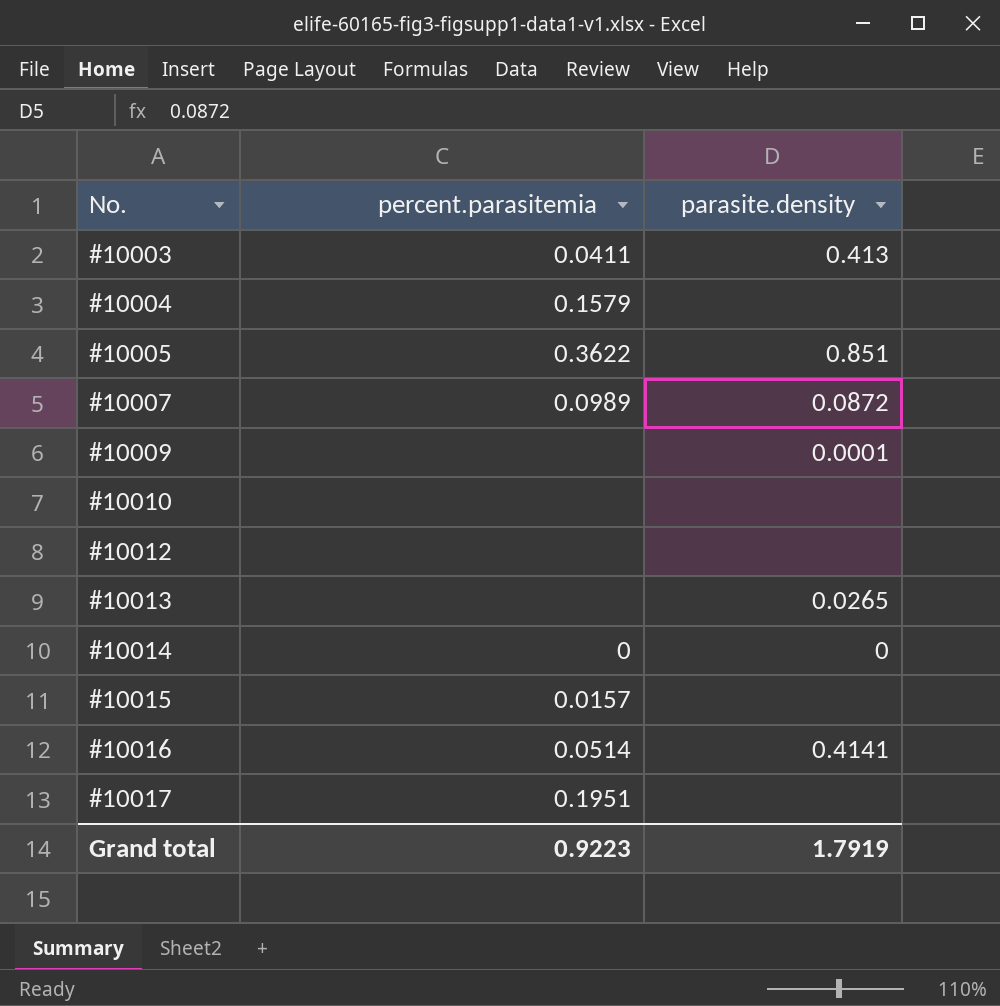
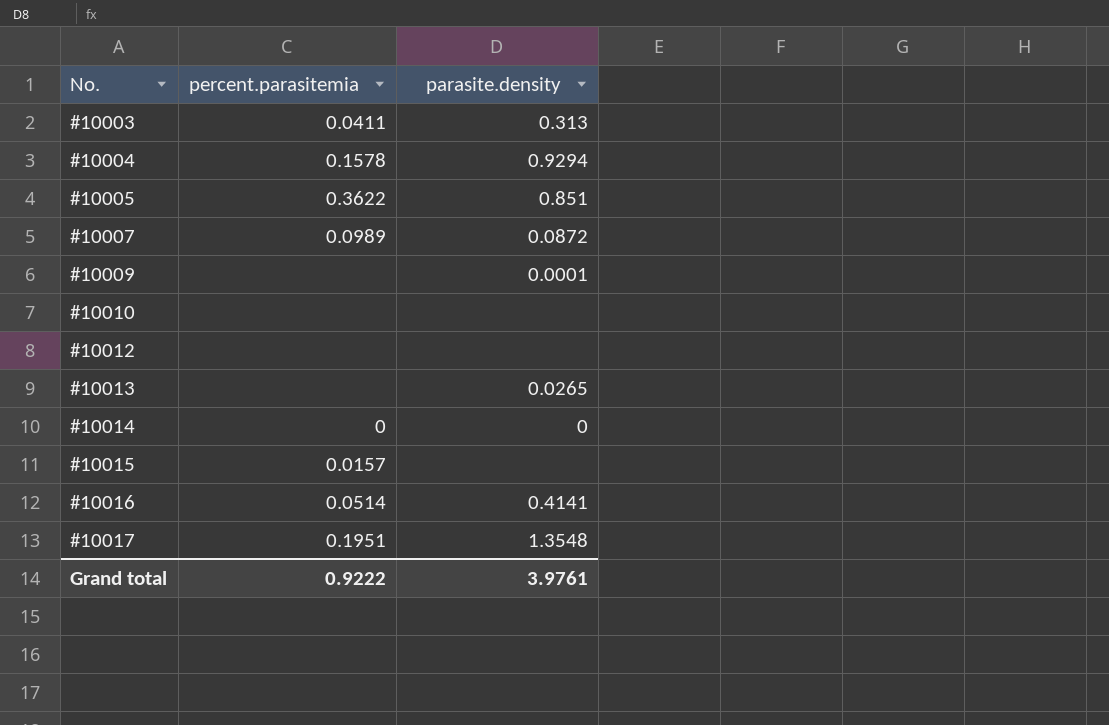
#10003 | parasite.density: 0.413 -> 0.313
#10004 | percent.parasitemia: 0.1579 -> 0.1578
#10004 | parasite.density: none -> 0.9294
#10017 | parasite.density: none -> 1.3548
Grand total | percent.parasitemia: 0.9223 -> 0.9222
Grand total | parasite.density: 1.7919 -> 3.9761

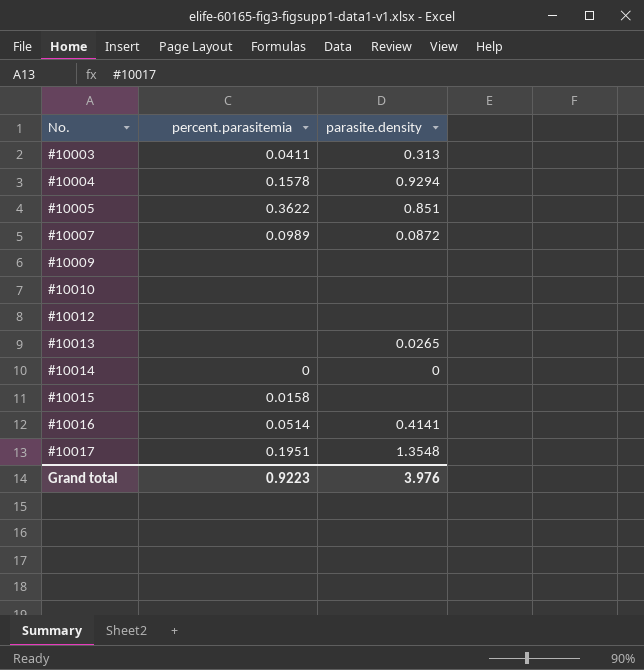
#10009 | parasite.density: 0.0001 -> none
#10015 | percent.parasitemia: 0.0157 -> 0.0158
Grand total | percent.parasitemia: 0.9222 -> 0.9223
Grand total | parasite.density: 3.9761 -> 3.976

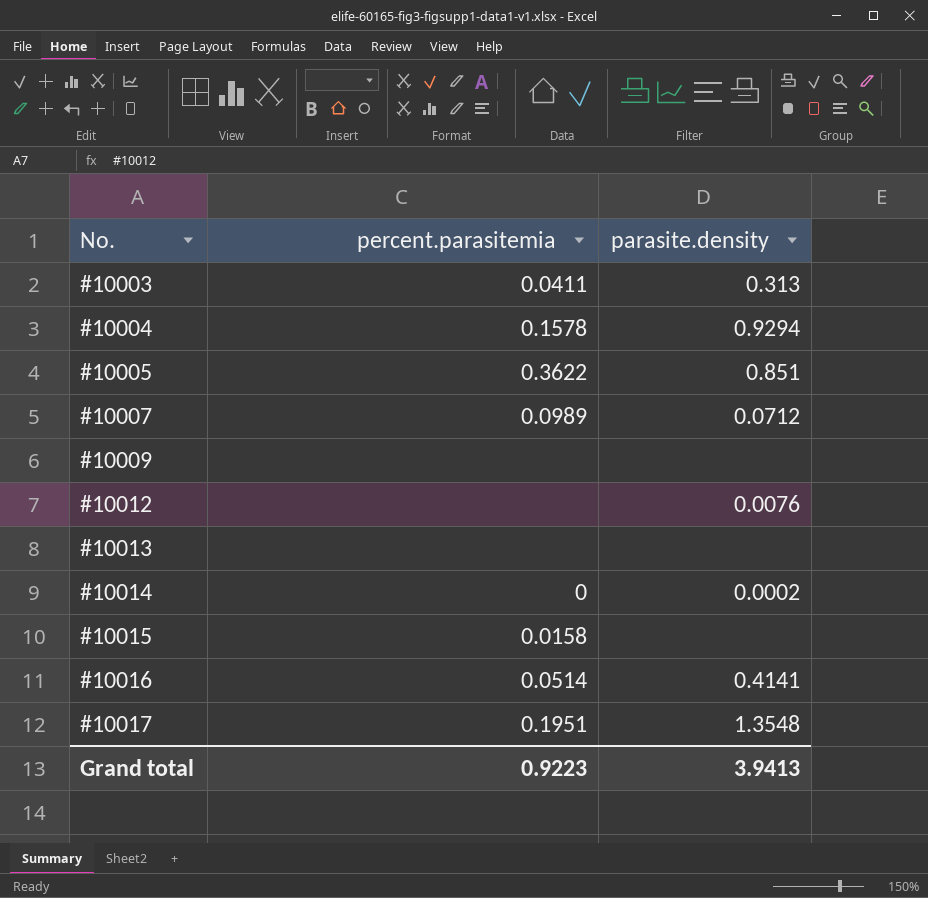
row #10010: none | none -> none
#10007 | parasite.density: 0.0872 -> 0.0712
#10012 | parasite.density: none -> 0.0076
#10013 | parasite.density: 0.0265 -> none
#10014 | parasite.density: 0 -> 0.0002
Grand total | parasite.density: 3.976 -> 3.9413

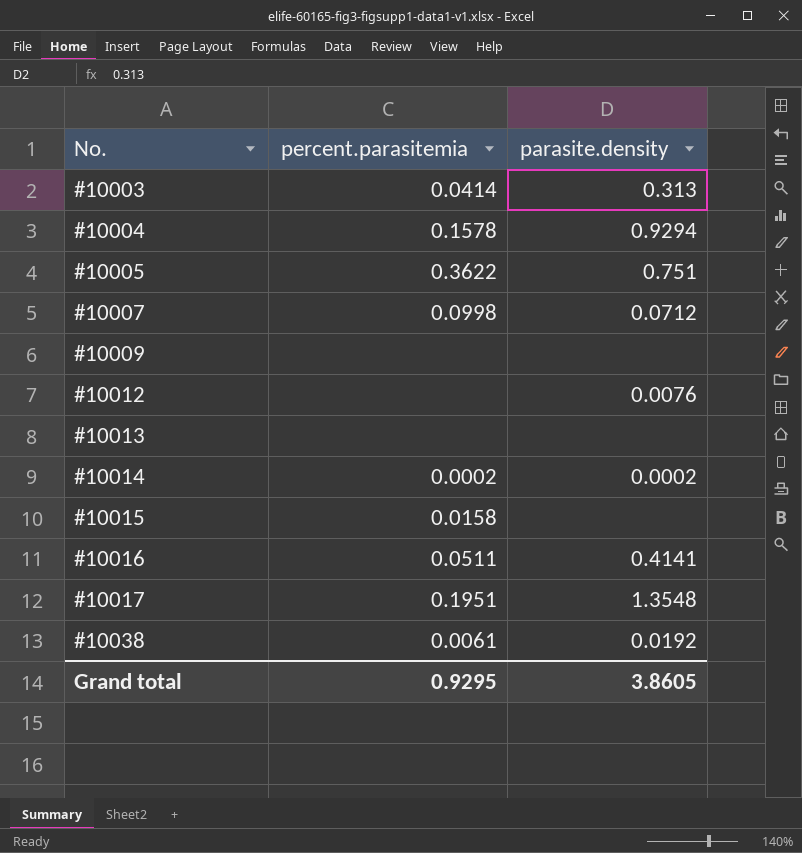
#10003 | percent.parasitemia: 0.0411 -> 0.0414
#10005 | parasite.density: 0.851 -> 0.751
#10007 | percent.parasitemia: 0.0989 -> 0.0998
#10014 | percent.parasitemia: 0 -> 0.0002
#10016 | percent.parasitemia: 0.0514 -> 0.0511
row #10038: none -> 0.0061 | 0.0192
Grand total | percent.parasitemia: 0.9223 -> 0.9295
Grand total | parasite.density: 3.9413 -> 3.8605

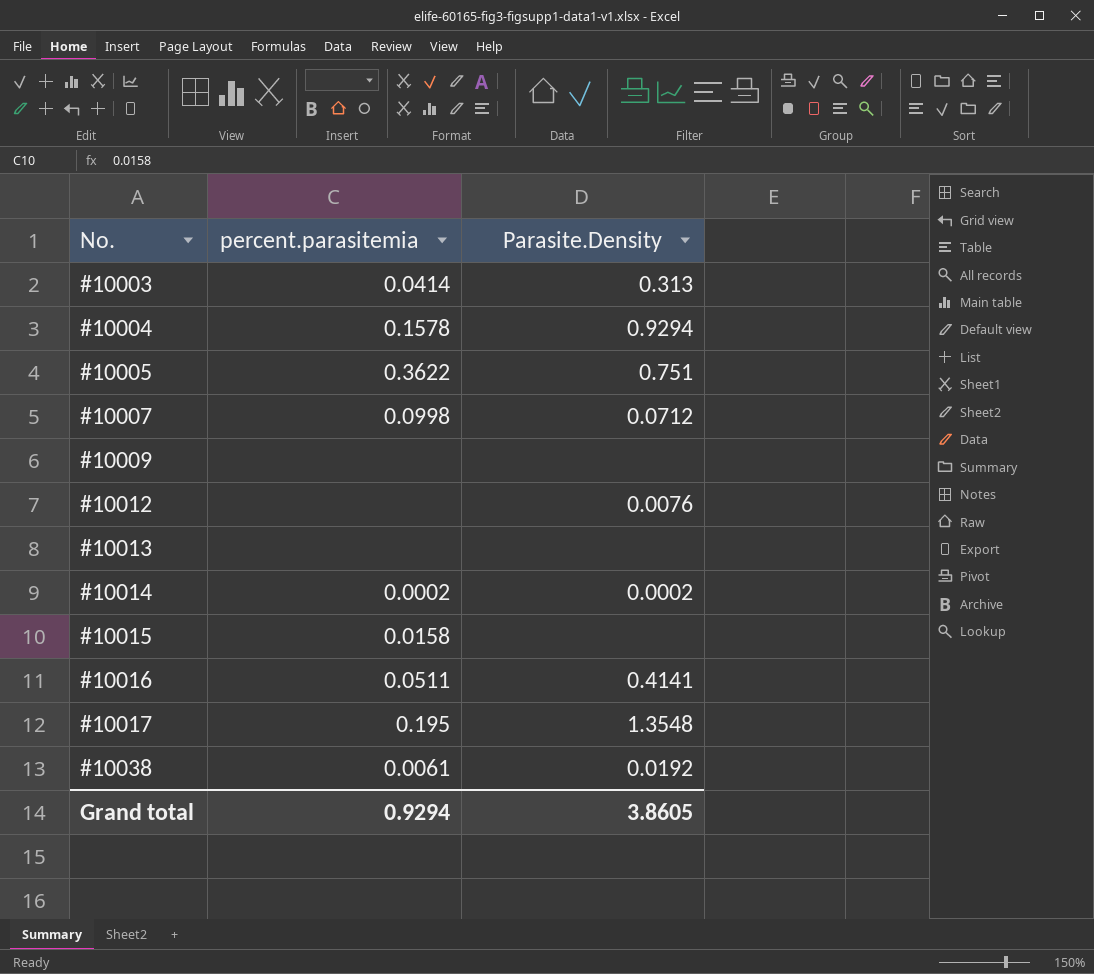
column name: parasite.density -> Parasite.Density
#10017 | percent.parasitemia: 0.1951 -> 0.195
Grand total | percent.parasitemia: 0.9295 -> 0.9294

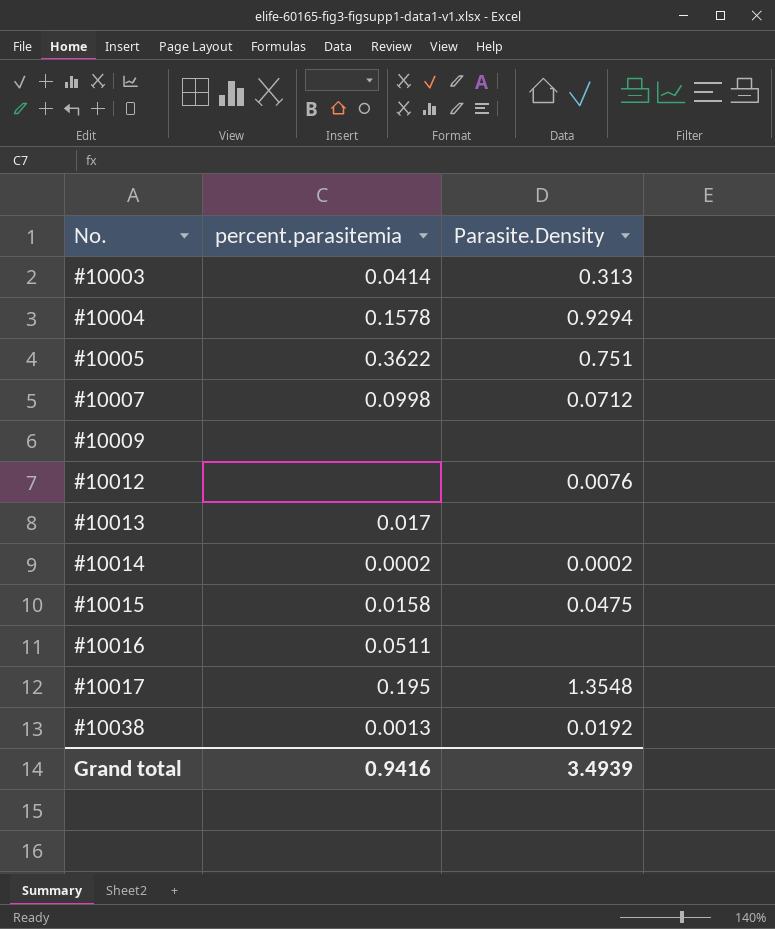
#10013 | percent.parasitemia: none -> 0.017
#10015 | Parasite.Density: none -> 0.0475
#10016 | Parasite.Density: 0.4141 -> none
#10038 | percent.parasitemia: 0.0061 -> 0.0013
Grand total | percent.parasitemia: 0.9294 -> 0.9416
Grand total | Parasite.Density: 3.8605 -> 3.4939

